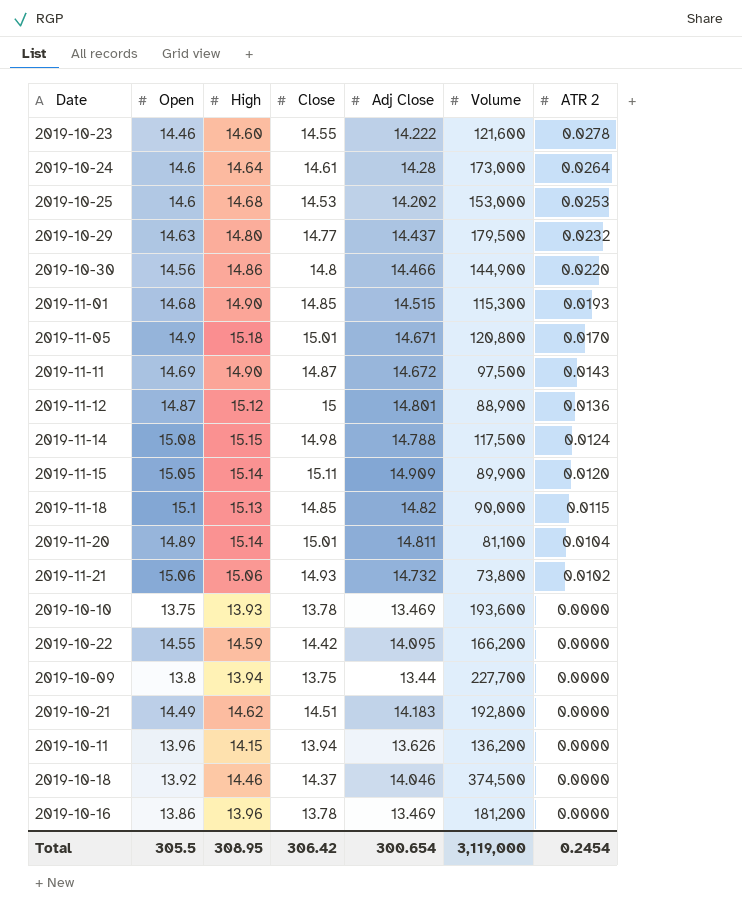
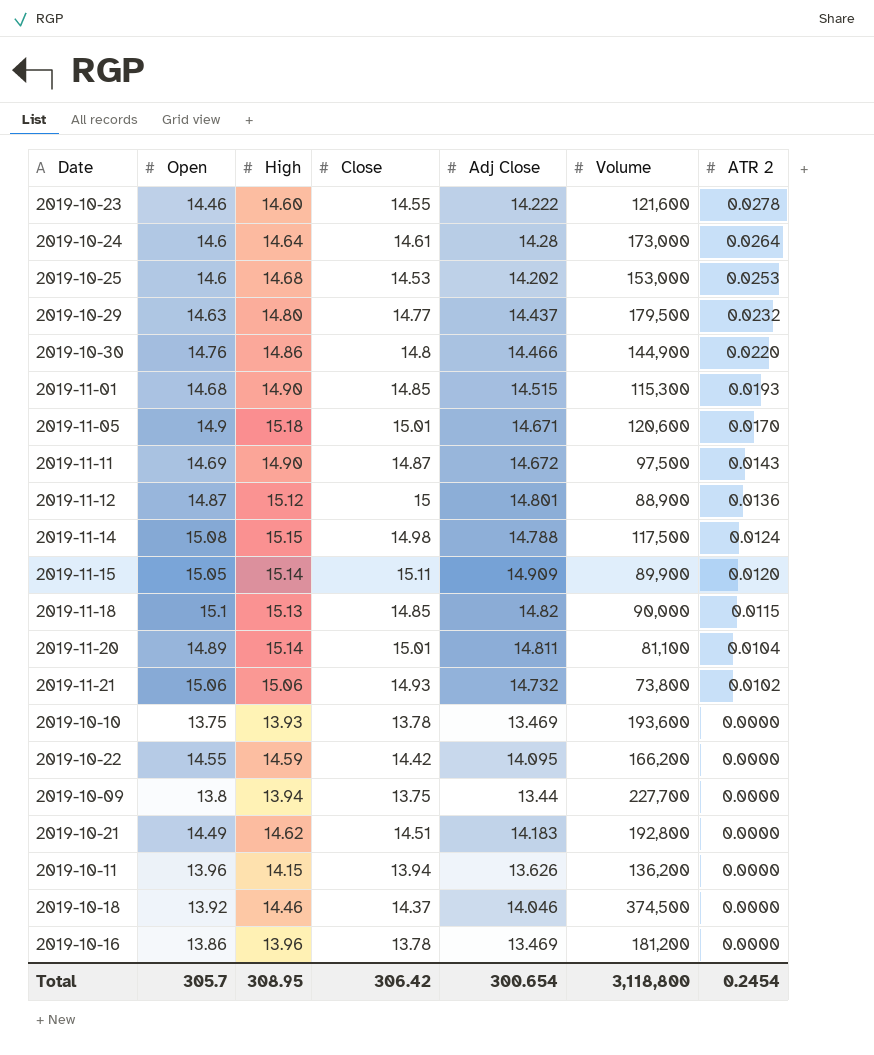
2019-10-30 | Open: 14.56 -> 14.76
2019-11-05 | Volume: 120,800 -> 120,600
Total | Open: 305.5 -> 305.7
Total | Volume: 3,119,000 -> 3,118,800

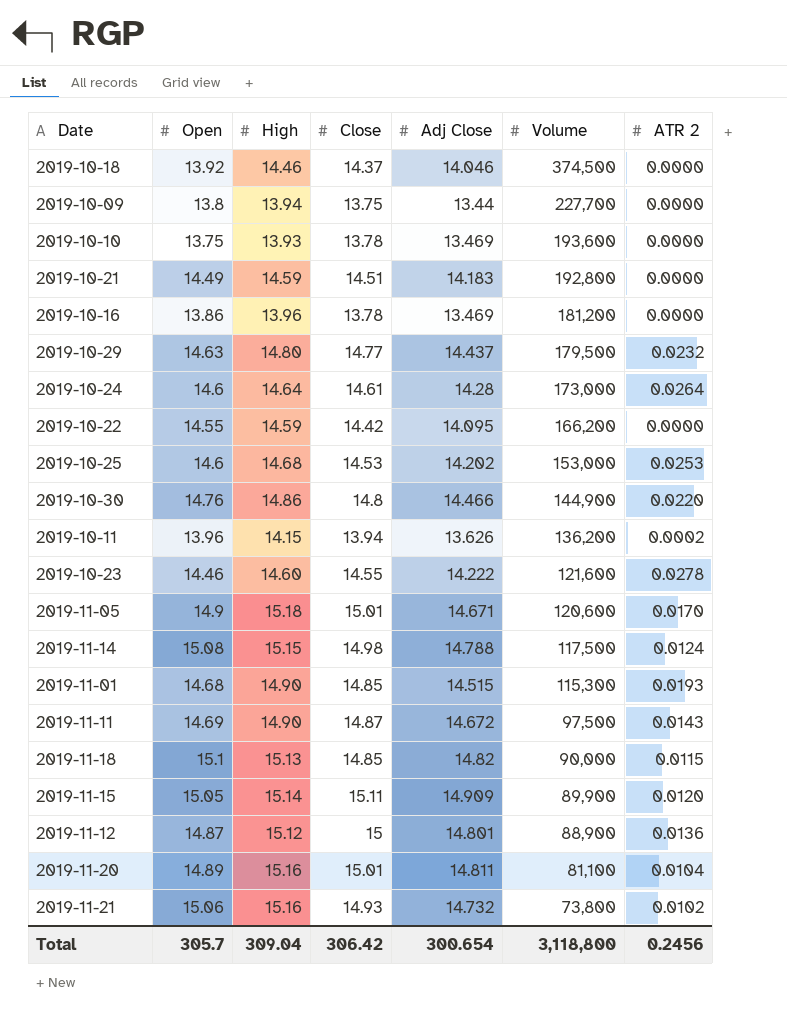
row order: ATR 2 descending -> Volume descending
2019-10-21 | High: 14.62 -> 14.59
2019-10-11 | ATR 2: 0.0000 -> 0.0002
2019-11-20 | High: 15.14 -> 15.16
2019-11-21 | High: 15.06 -> 15.16
Total | High: 308.95 -> 309.04
Total | ATR 2: 0.2454 -> 0.2456

